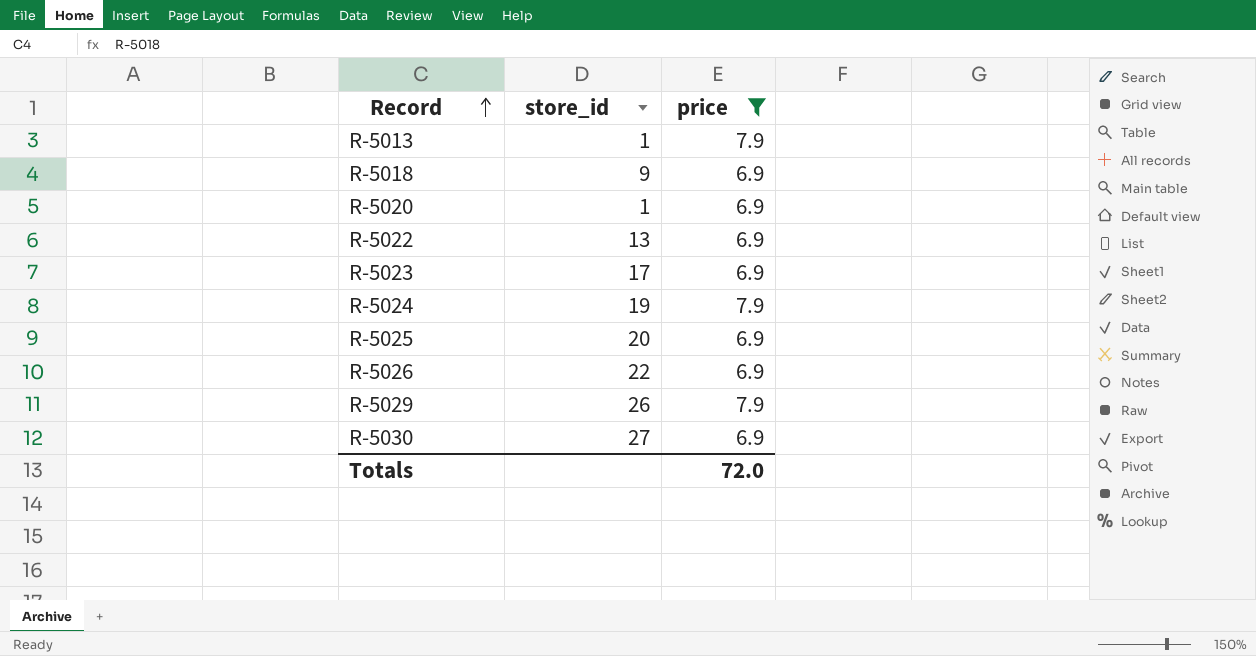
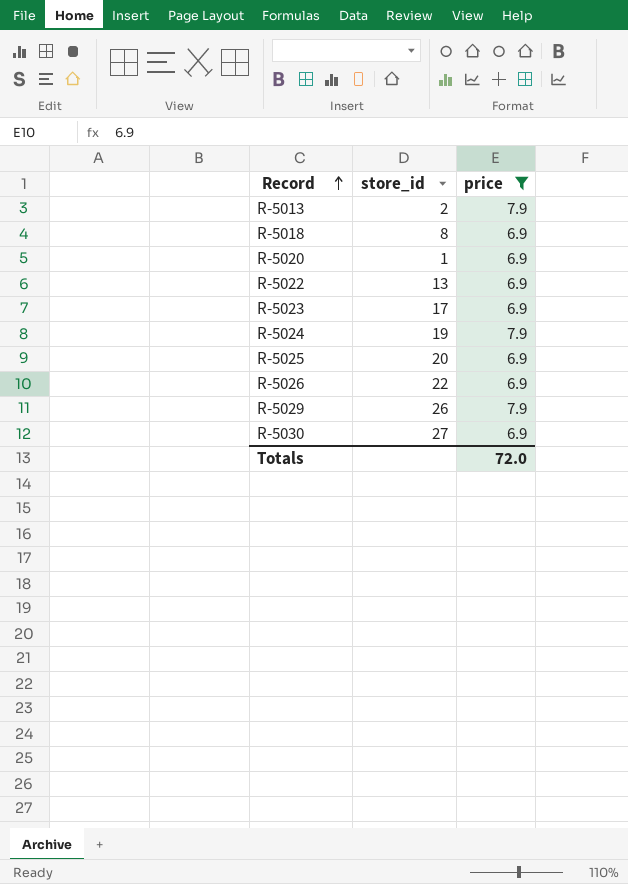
R-5013 | store_id: 1 -> 2
R-5018 | store_id: 9 -> 8

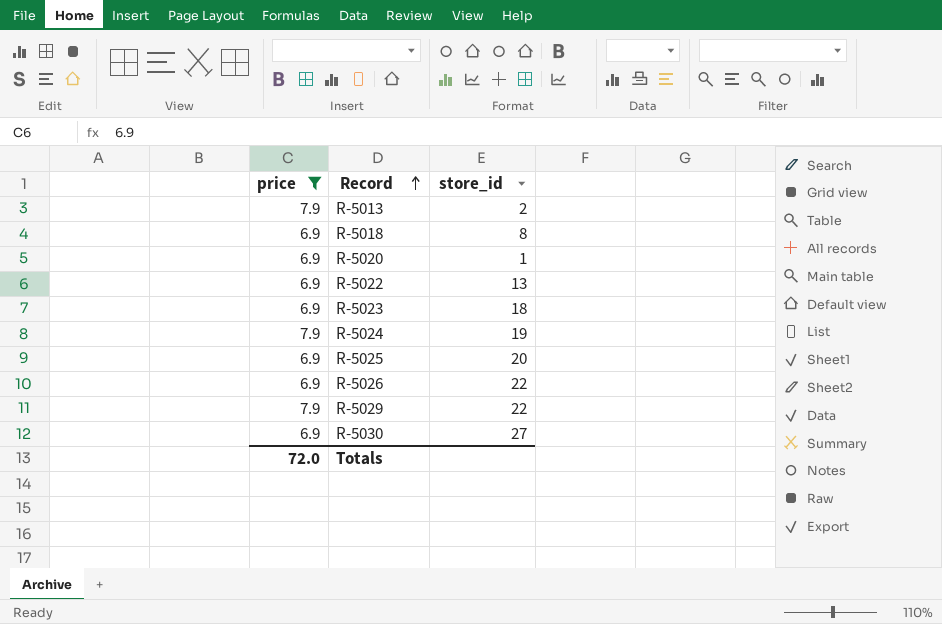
column price | position: 3 -> 1
R-5023 | store_id: 17 -> 18
R-5029 | store_id: 26 -> 22

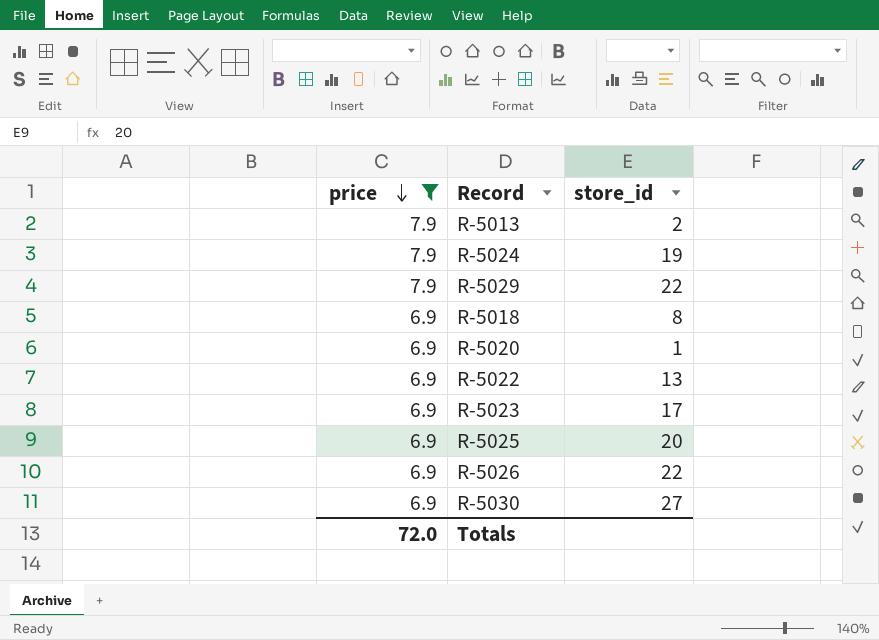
row order: Record ascending -> price descending
R-5023 | store_id: 18 -> 17

